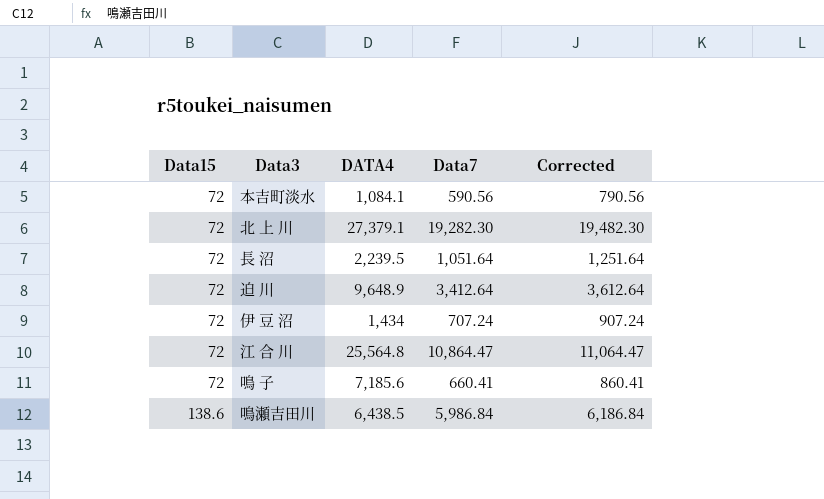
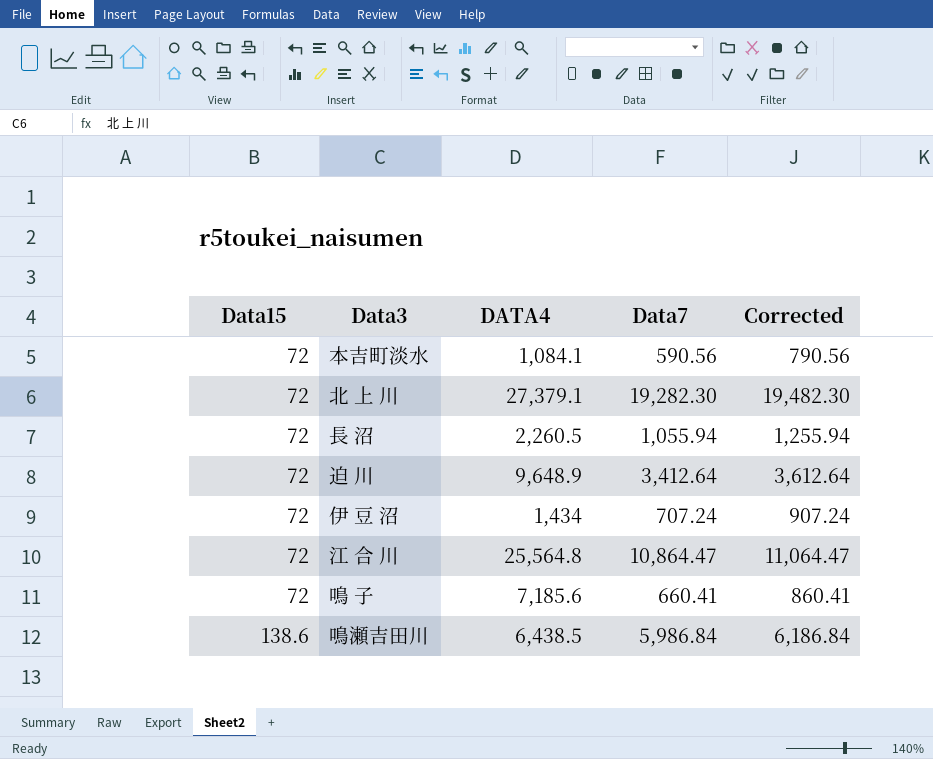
長 沼 | DATA4: 2,239.5 -> 2,260.5
長 沼 | Data7: 1,051.64 -> 1,055.94
長 沼 | Corrected: 1,251.64 -> 1,255.94

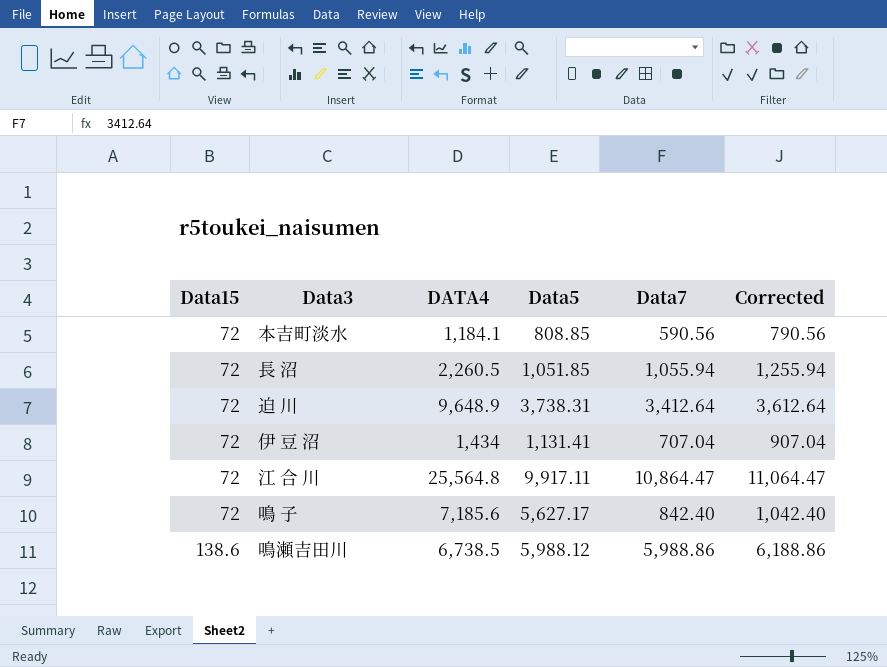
column Data5 | position: none -> 4
row 北 上 川: 72 | 27,379.1 | 19,282.30 | 19,482.30 -> none
本吉町淡水 | DATA4: 1,084.1 -> 1,184.1
伊 豆 沼 | Data7: 707.24 -> 707.04
伊 豆 沼 | Corrected: 907.24 -> 907.04
鳴 子 | Data7: 660.41 -> 842.40
鳴 子 | Corrected: 860.41 -> 1,042.40
鳴瀬吉田川 | DATA4: 6,438.5 -> 6,738.5
鳴瀬吉田川 | Data7: 5,986.84 -> 5,988.86
鳴瀬吉田川 | Corrected: 6,186.84 -> 6,188.86

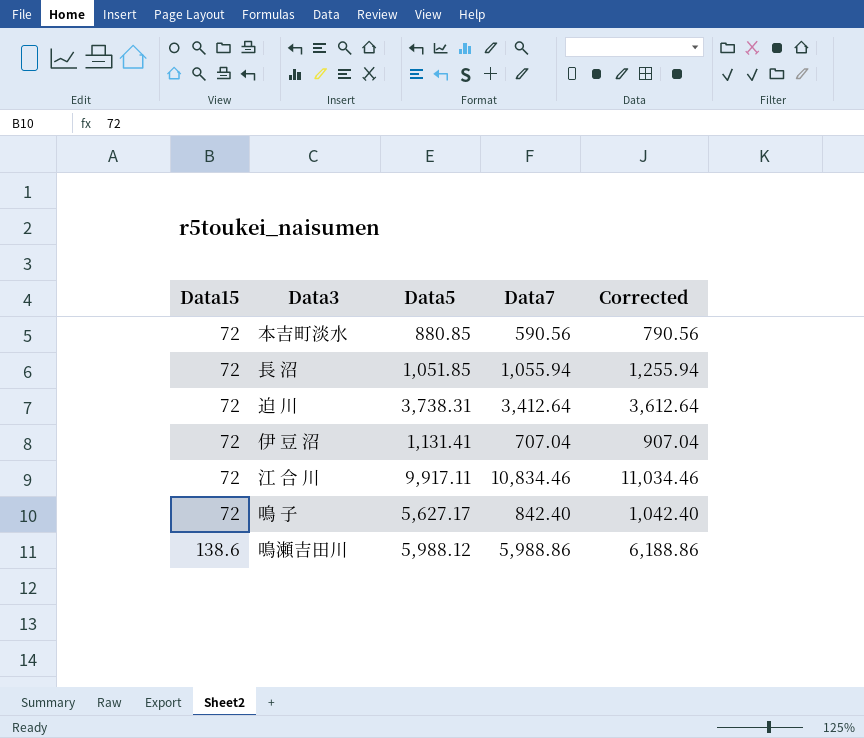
column DATA4 | position: 3 -> none
本吉町淡水 | Data5: 808.85 -> 880.85
江 合 川 | Data7: 10,864.47 -> 10,834.46
江 合 川 | Corrected: 11,064.47 -> 11,034.46

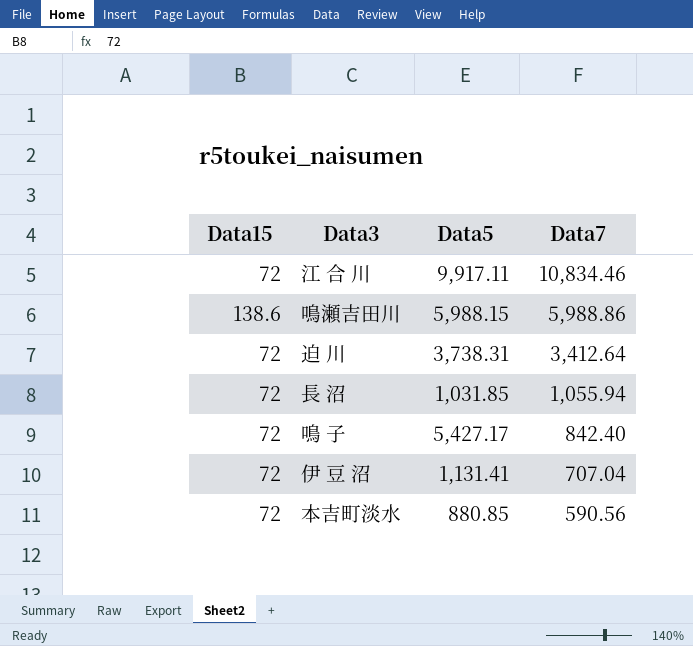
row order: Data15 ascending -> Data7 descending
column Corrected | formula: [Data7] + 200 -> none
鳴瀬吉田川 | Data5: 5,988.12 -> 5,988.15
長 沼 | Data5: 1,051.85 -> 1,031.85
鳴 子 | Data5: 5,627.17 -> 5,427.17

